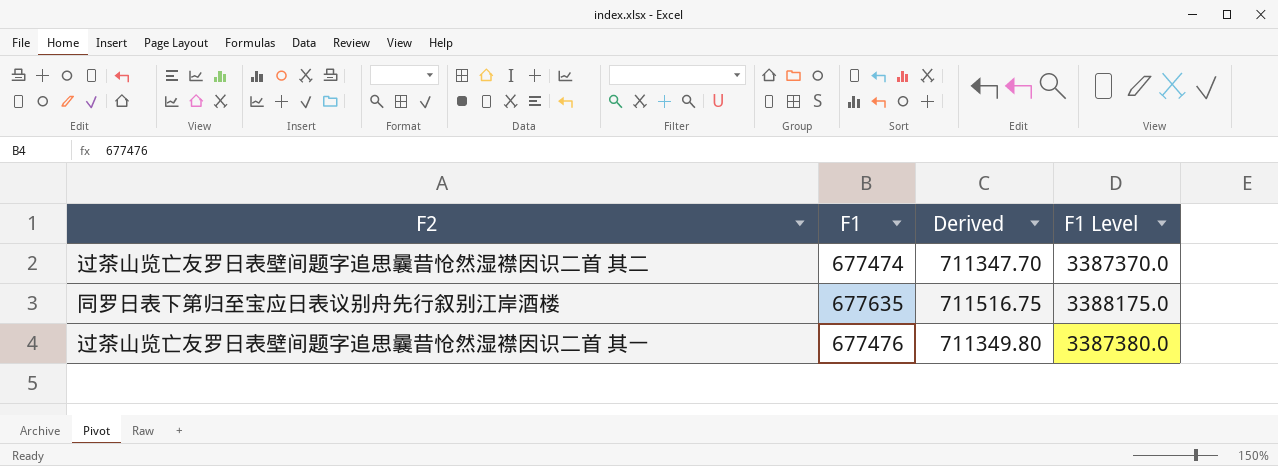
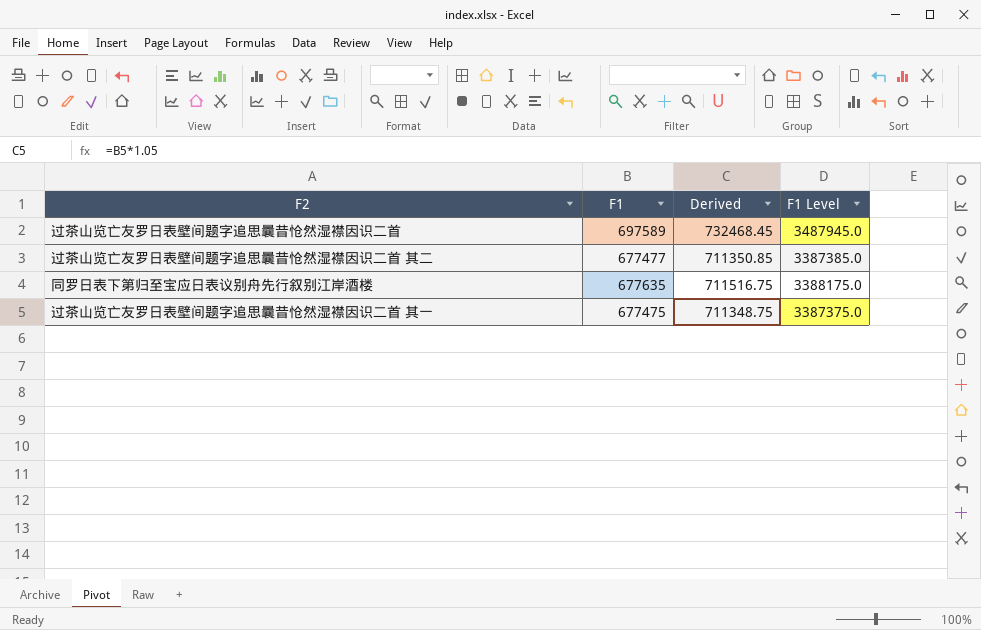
row 过茶山览亡友罗日表壁间题字追思曩昔怆然湿襟因识二首: none -> 697589 | 732468.45 | 3487945.0
过茶山览亡友罗日表壁间题字追思曩昔怆然湿襟因识二首 其二 | F1: 677474 -> 677477
过茶山览亡友罗日表壁间题字追思曩昔怆然湿襟因识二首 其二 | Derived: 711347.70 -> 711350.85
过茶山览亡友罗日表壁间题字追思曩昔怆然湿襟因识二首 其二 | F1 Level: 3387370.0 -> 3387385.0
过茶山览亡友罗日表壁间题字追思曩昔怆然湿襟因识二首 其一 | F1: 677476 -> 677475
过茶山览亡友罗日表壁间题字追思曩昔怆然湿襟因识二首 其一 | Derived: 711349.80 -> 711348.75
过茶山览亡友罗日表壁间题字追思曩昔怆然湿襟因识二首 其一 | F1 Level: 3387380.0 -> 3387375.0

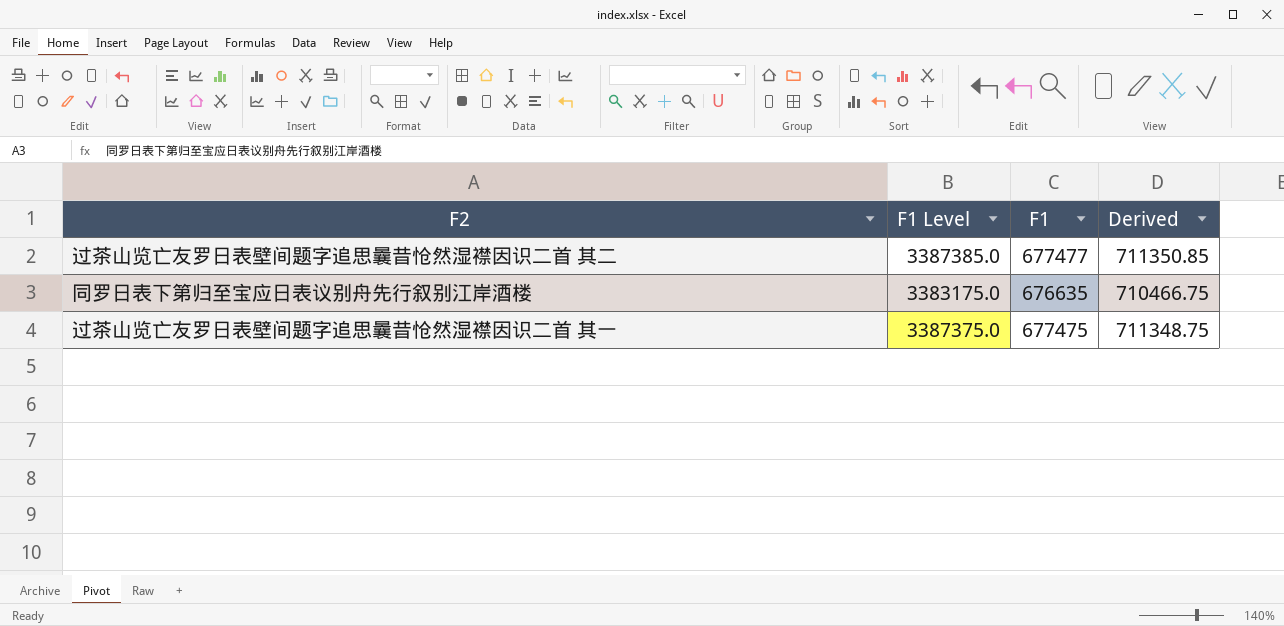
column F1 Level | position: 4 -> 2
row 过茶山览亡友罗日表壁间题字追思曩昔怆然湿襟因识二首: 697589 | 732468.45 | 3487945.0 -> none
同罗日表下第归至宝应日表议别舟先行叙别江岸酒楼 | F1 Level: 3388175.0 -> 3383175.0
同罗日表下第归至宝应日表议别舟先行叙别江岸酒楼 | F1: 677635 -> 676635
同罗日表下第归至宝应日表议别舟先行叙别江岸酒楼 | Derived: 711516.75 -> 710466.75

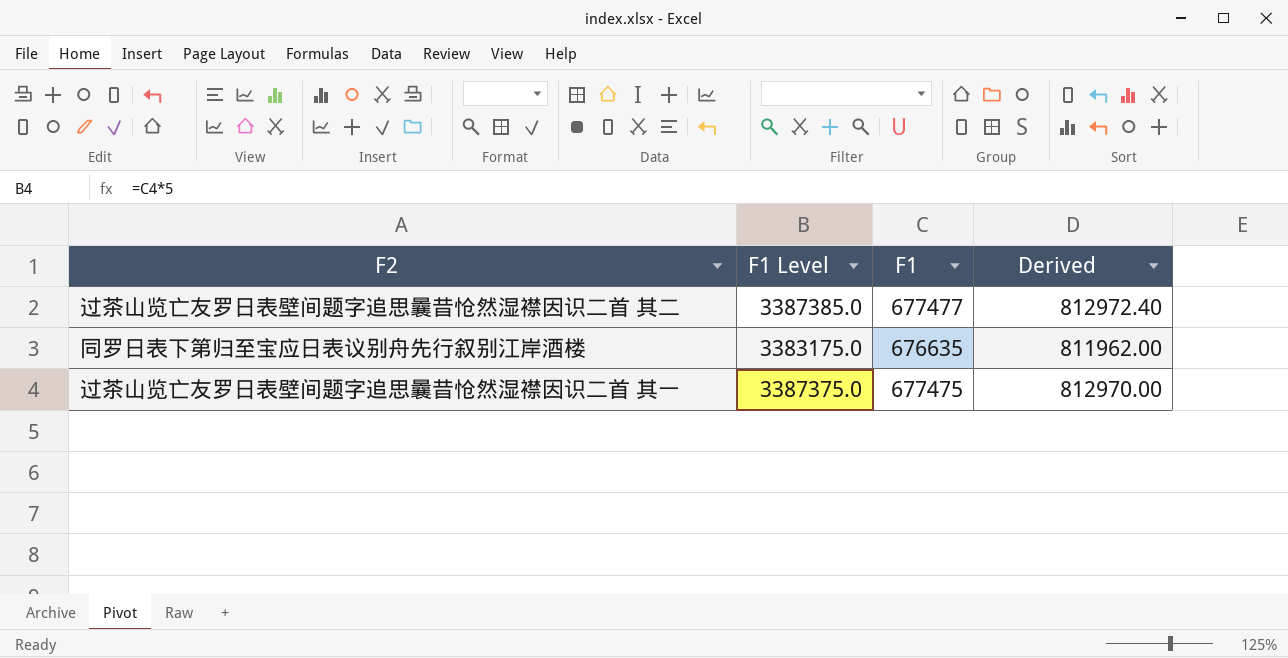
column Derived | formula: [F1] * 1.05 -> [F1] * 1.2

